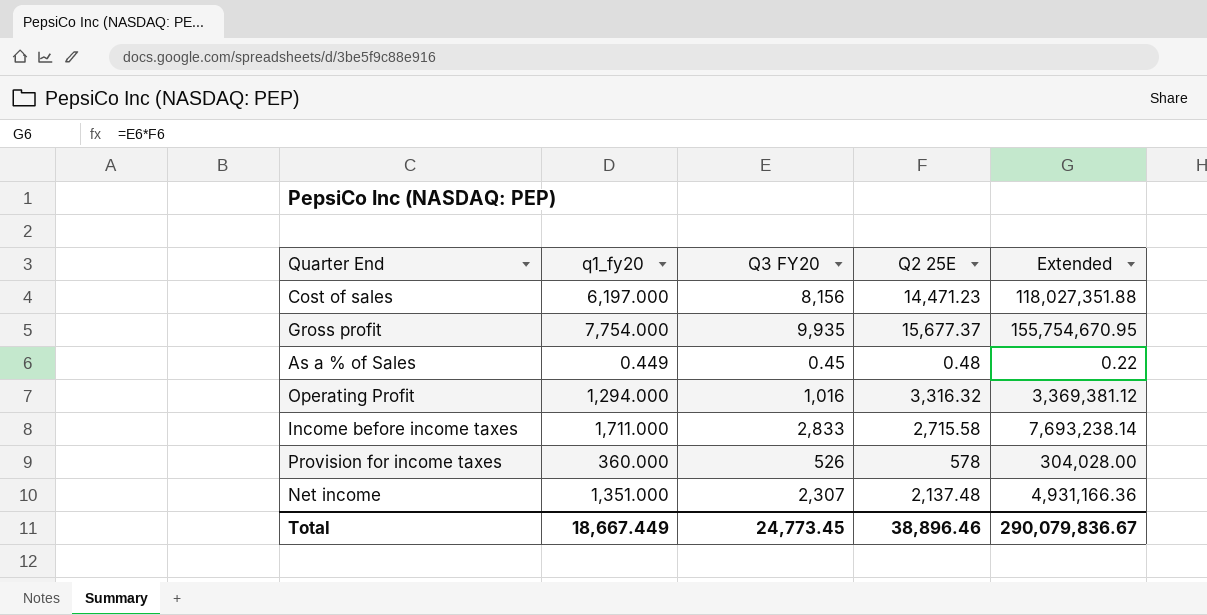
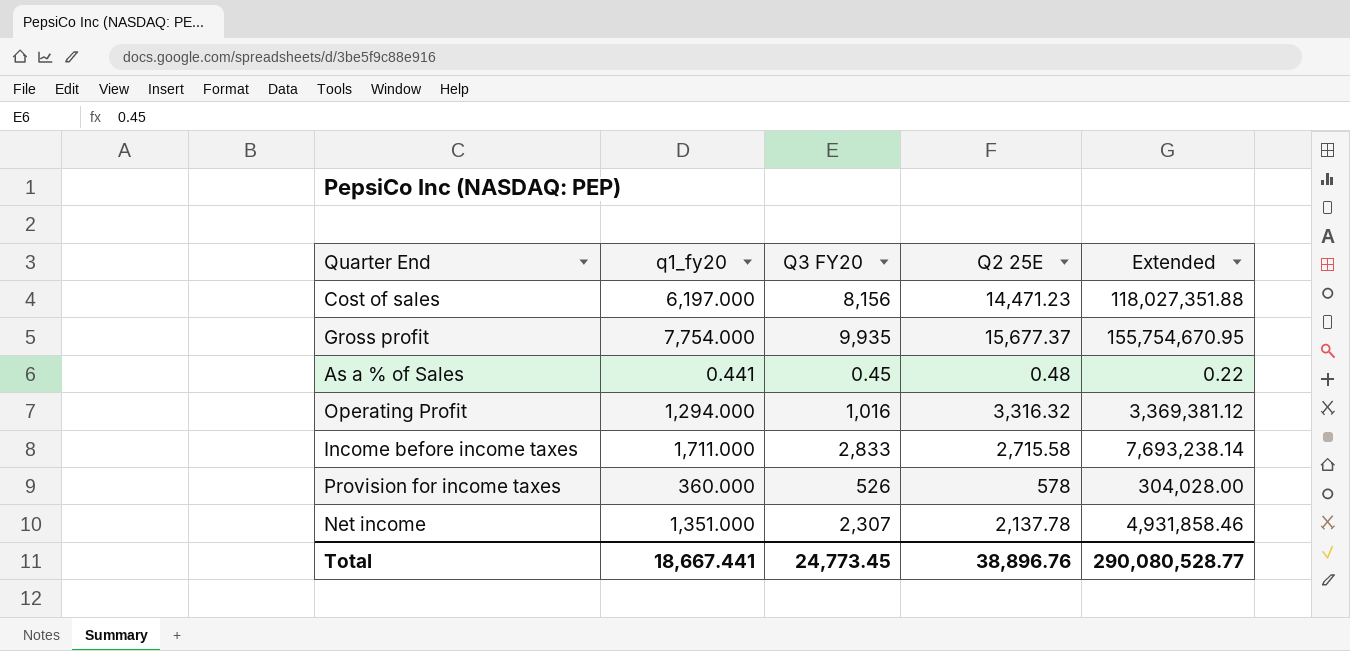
As a % of Sales | q1_fy20: 0.449 -> 0.441
Net income | Q2 25E: 2,137.48 -> 2,137.78
Net income | Extended: 4,931,166.36 -> 4,931,858.46
Total | q1_fy20: 18,667.449 -> 18,667.441
Total | Q2 25E: 38,896.46 -> 38,896.76
Total | Extended: 290,079,836.67 -> 290,080,528.77

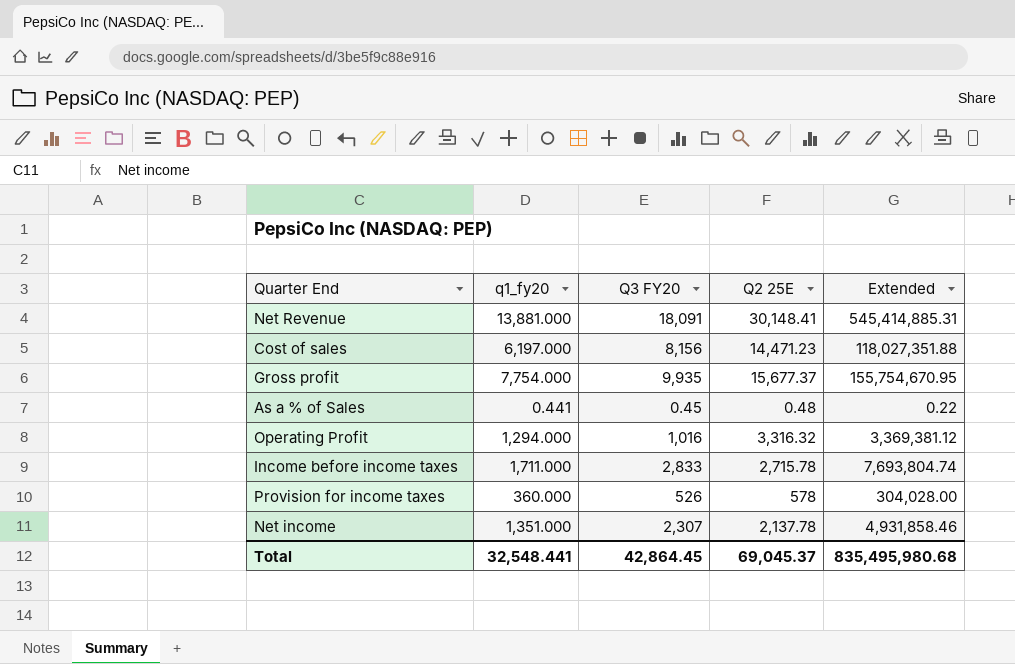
row Net Revenue: none -> 13,881.000 | 18,091 | 30,148.41 | 545,414,885.31
Income before income taxes | Q2 25E: 2,715.58 -> 2,715.78
Income before income taxes | Extended: 7,693,238.14 -> 7,693,804.74
Total | q1_fy20: 18,667.441 -> 32,548.441
Total | Q3 FY20: 24,773.45 -> 42,864.45
Total | Q2 25E: 38,896.76 -> 69,045.37
Total | Extended: 290,080,528.77 -> 835,495,980.68

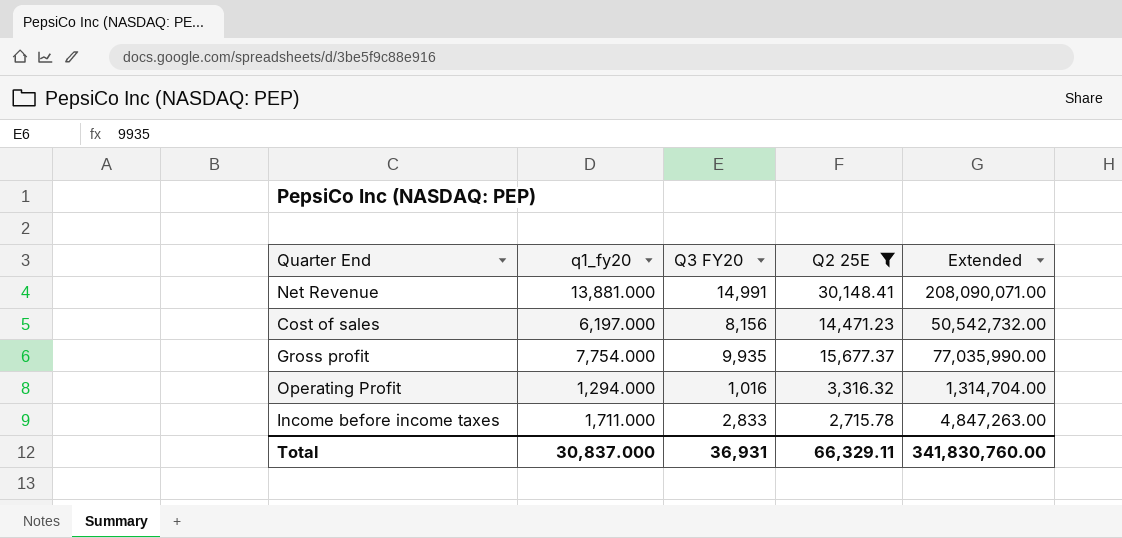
filter: none -> Q2 25E >= 2,715.78
column Extended | formula: [Q3 FY20] * [Q2 25E] -> [q1_fy20] * [Q3 FY20]
Net Revenue | Q3 FY20: 18,091 -> 14,991
Total | q1_fy20: 32,548.441 -> 30,837.000
Total | Q3 FY20: 42,864.45 -> 36,931
Total | Q2 25E: 69,045.37 -> 66,329.11
Total | Extended: 835,495,980.68 -> 341,830,760.00

